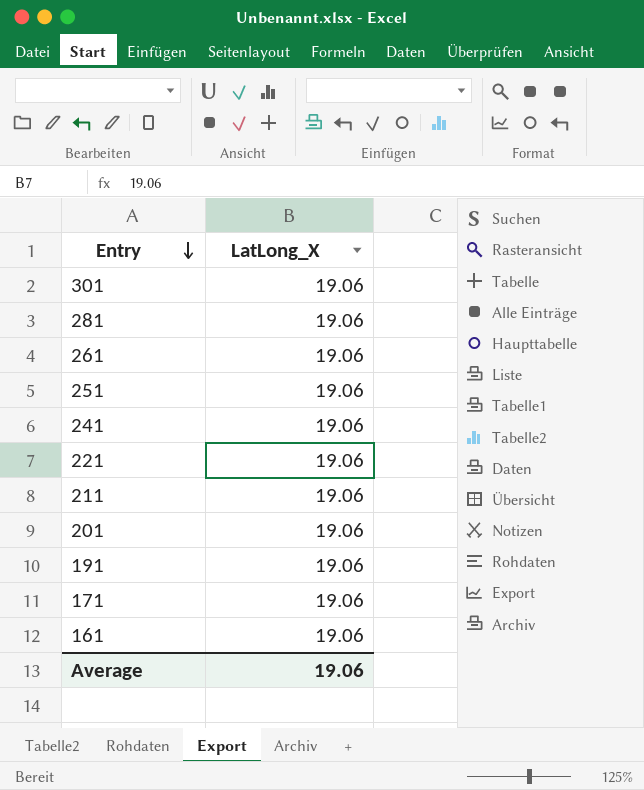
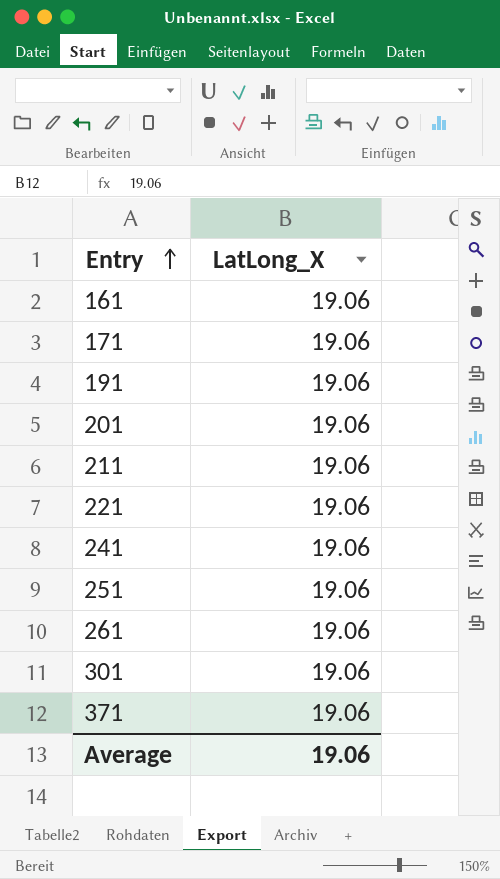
row order: Entry descending -> Entry ascending
row 281: 19.06 -> none
row 371: none -> 19.06

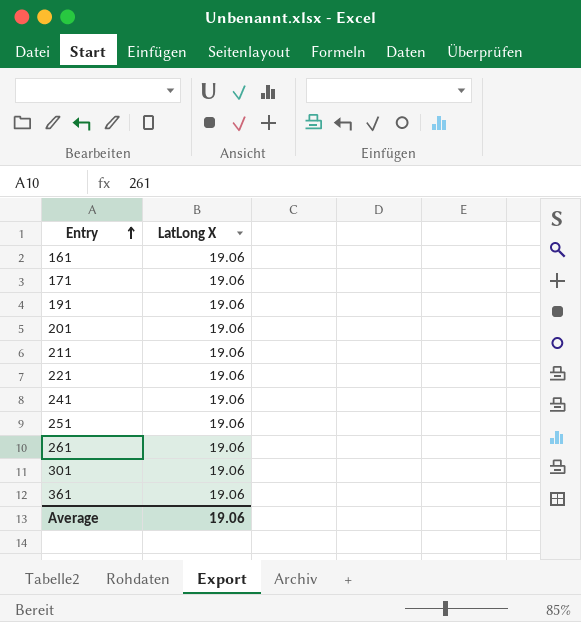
column name: LatLong_X -> LatLong X
row 371: 19.06 -> none
row 361: none -> 19.06

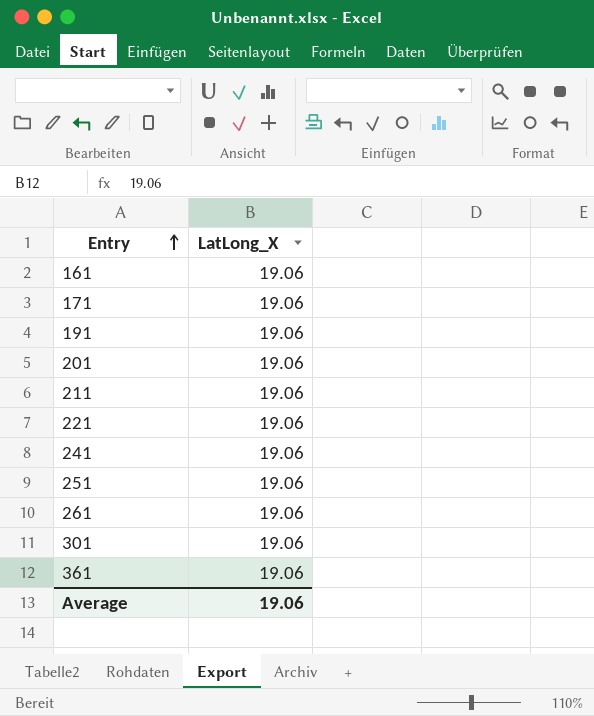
column name: LatLong X -> LatLong_X

